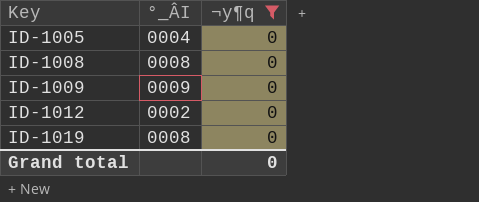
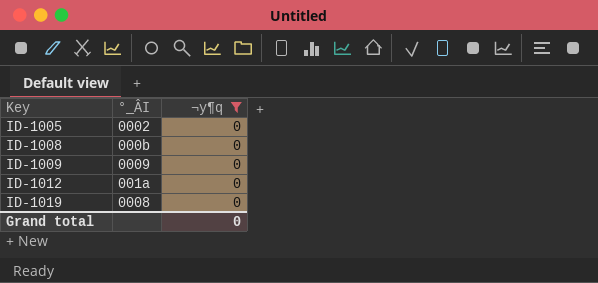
ID-1005 | °_ÂI: 0004 -> 0002
ID-1008 | °_ÂI: 0008 -> 000b
ID-1012 | °_ÂI: 0002 -> 001a

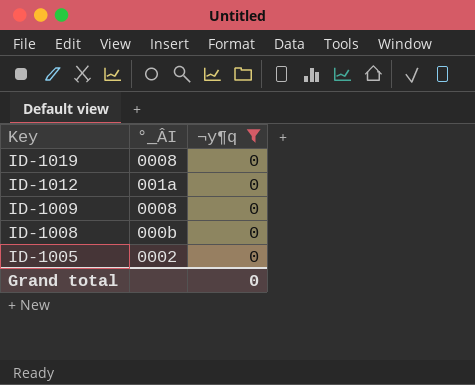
row order: Key ascending -> Key descending
ID-1009 | °_ÂI: 0009 -> 0008

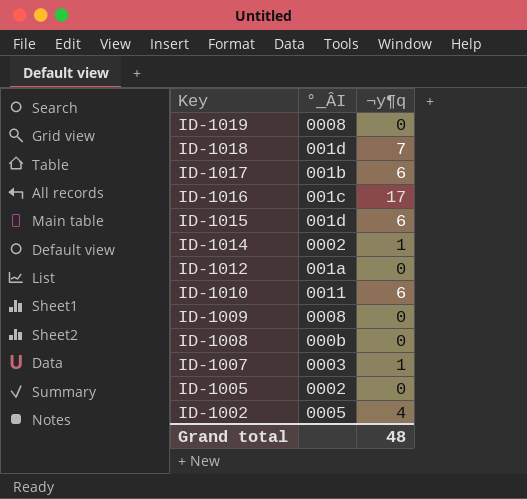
filter: ¬y¶q = 0 -> none
Grand total | ¬y¶q: 0 -> 48

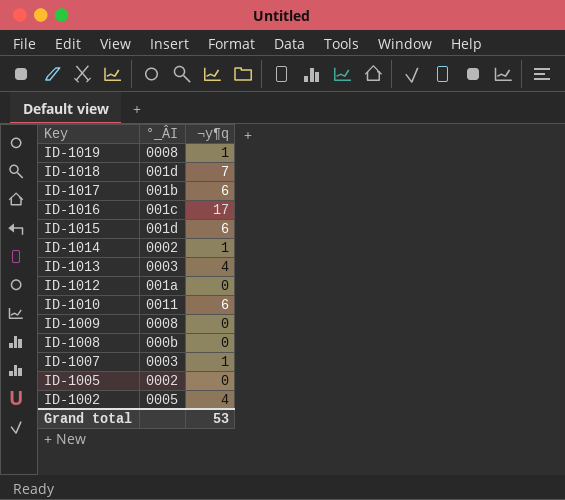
ID-1019 | ¬y¶q: 0 -> 1
row ID-1013: none -> 0003 | 4
Grand total | ¬y¶q: 48 -> 53

